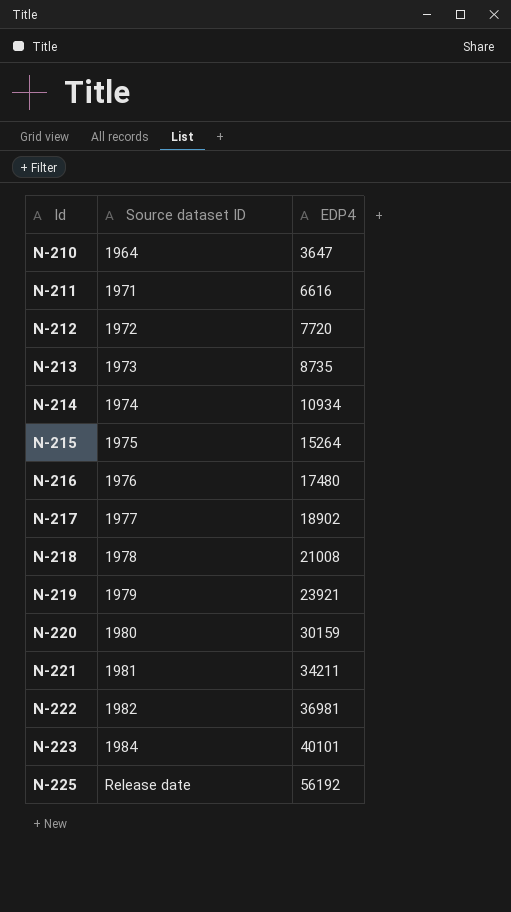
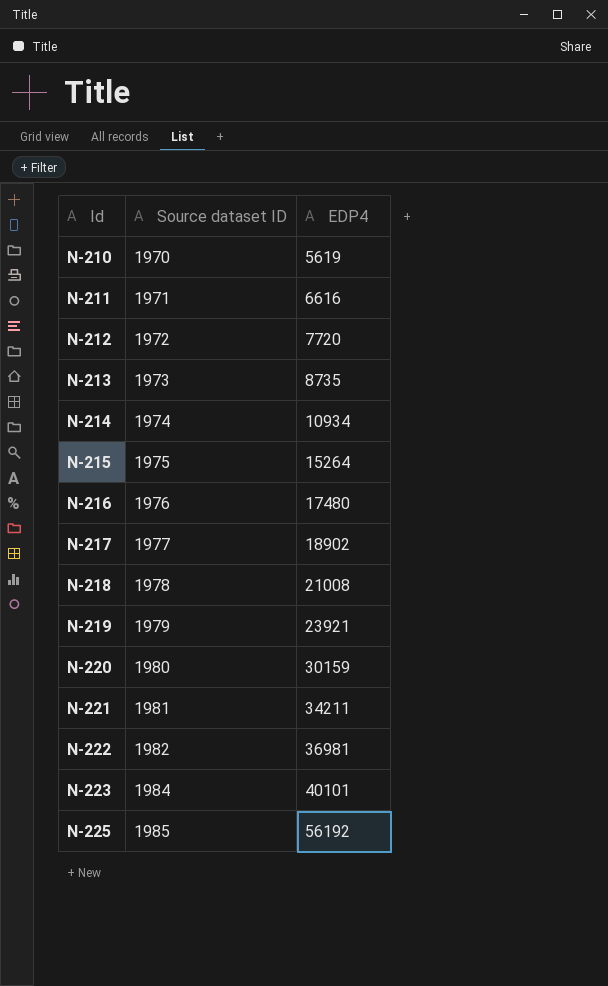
N-210 | Source dataset ID: 1964 -> 1970
N-210 | EDP4: 3647 -> 5619
N-225 | Source dataset ID: Release date -> 1985

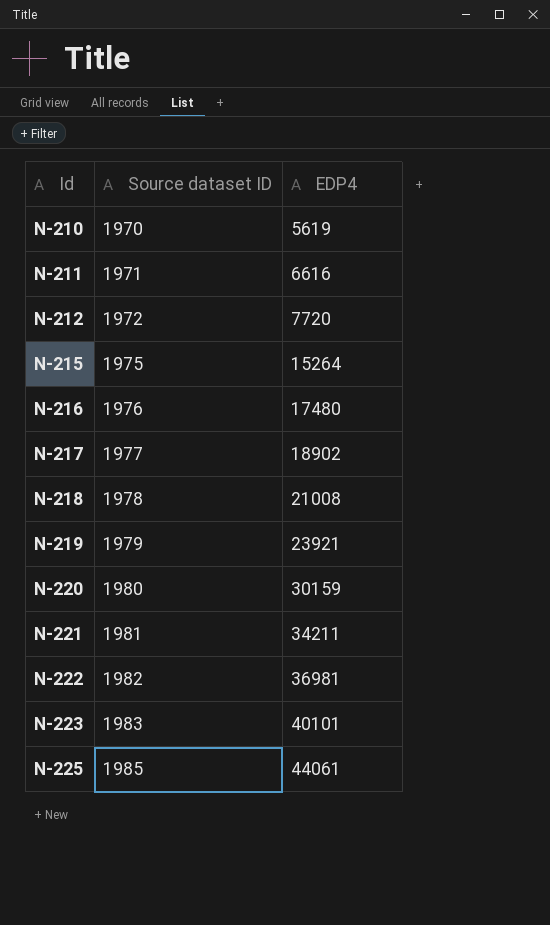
row N-213: 1973 | 8735 -> none
row N-214: 1974 | 10934 -> none
N-223 | Source dataset ID: 1984 -> 1983
N-225 | EDP4: 56192 -> 44061

